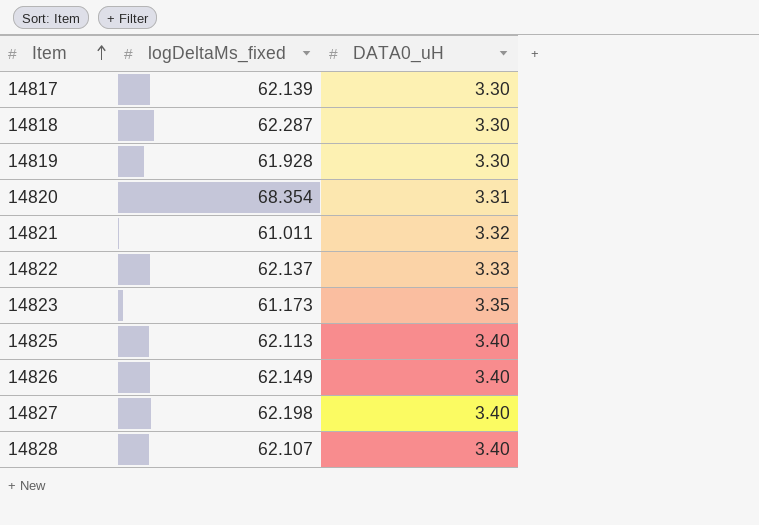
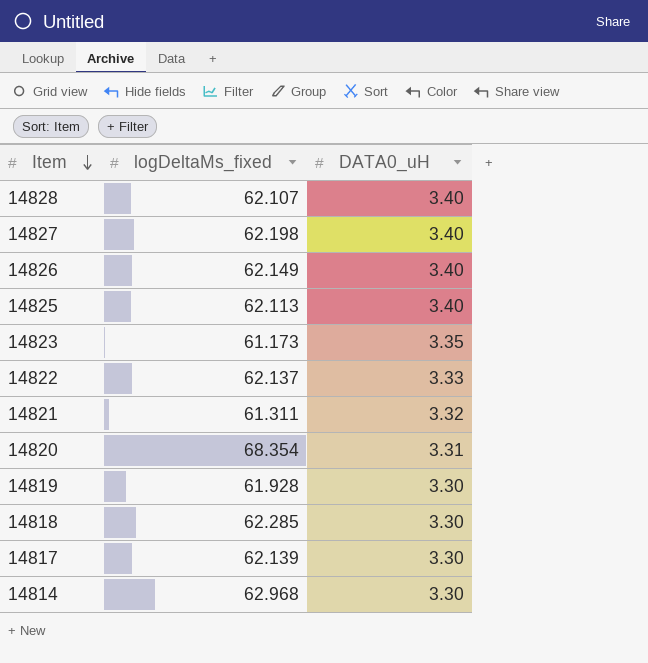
row order: Item ascending -> Item descending
14821 | logDeltaMs_fixed: 61.011 -> 61.311
14818 | logDeltaMs_fixed: 62.287 -> 62.285
row 14814: none -> 62.968 | 3.30

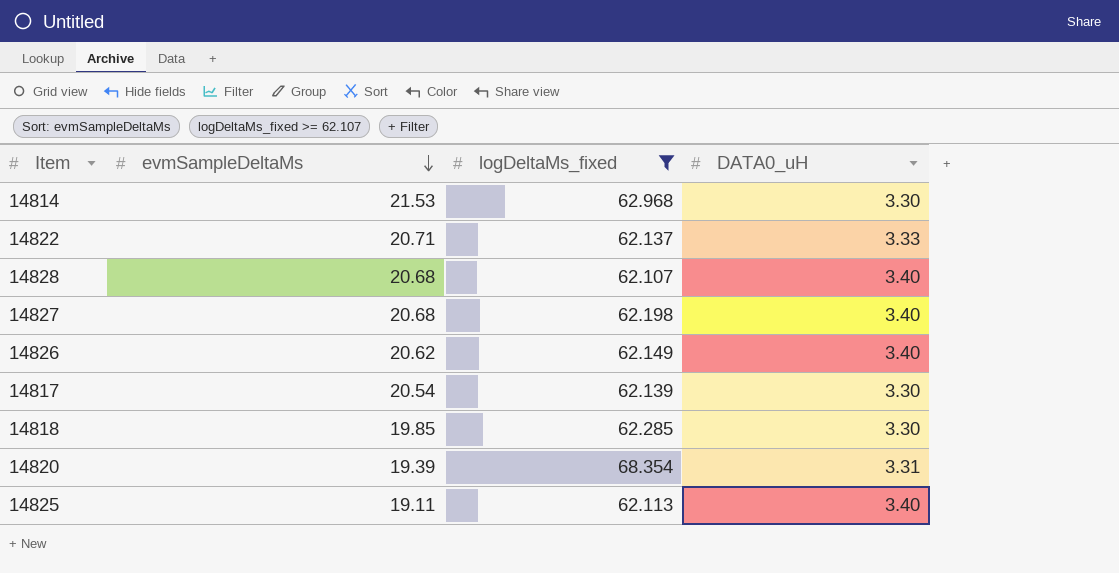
filter: none -> logDeltaMs_fixed >= 62.107
row order: Item descending -> evmSampleDeltaMs descending
column evmSampleDeltaMs | position: none -> 2

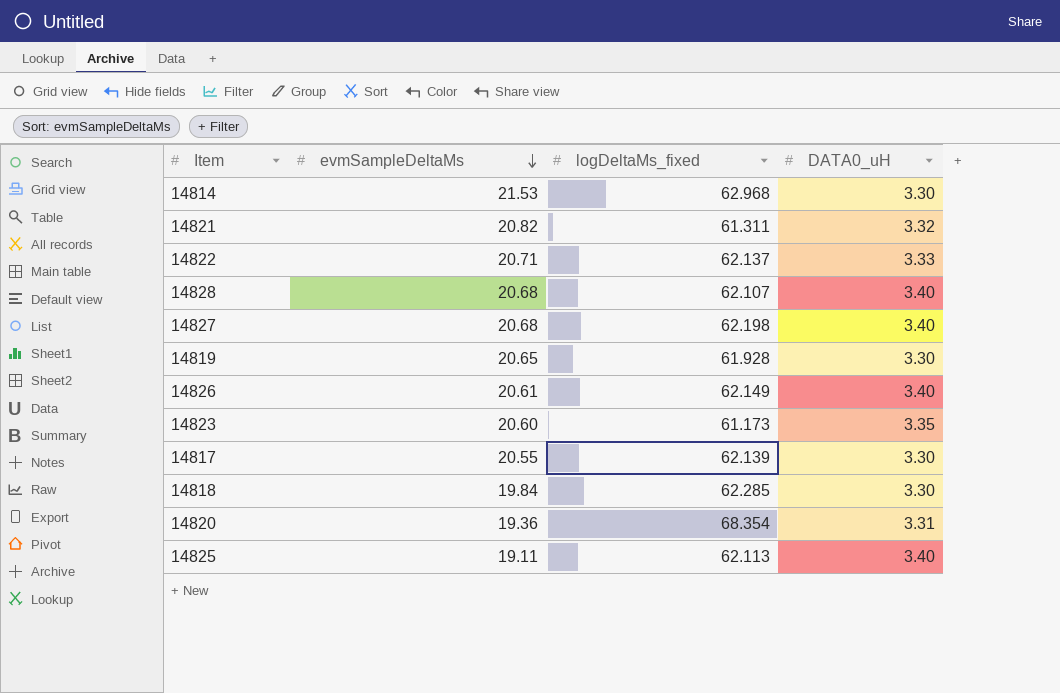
filter: logDeltaMs_fixed >= 62.107 -> none
14826 | evmSampleDeltaMs: 20.62 -> 20.61
14817 | evmSampleDeltaMs: 20.54 -> 20.55
14818 | evmSampleDeltaMs: 19.85 -> 19.84
14820 | evmSampleDeltaMs: 19.39 -> 19.36

